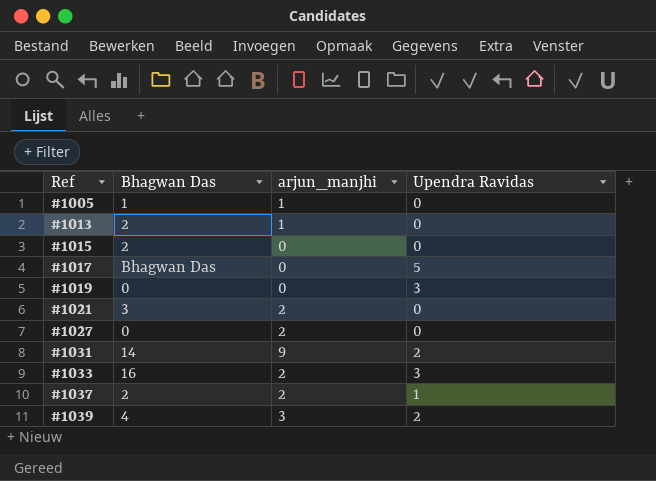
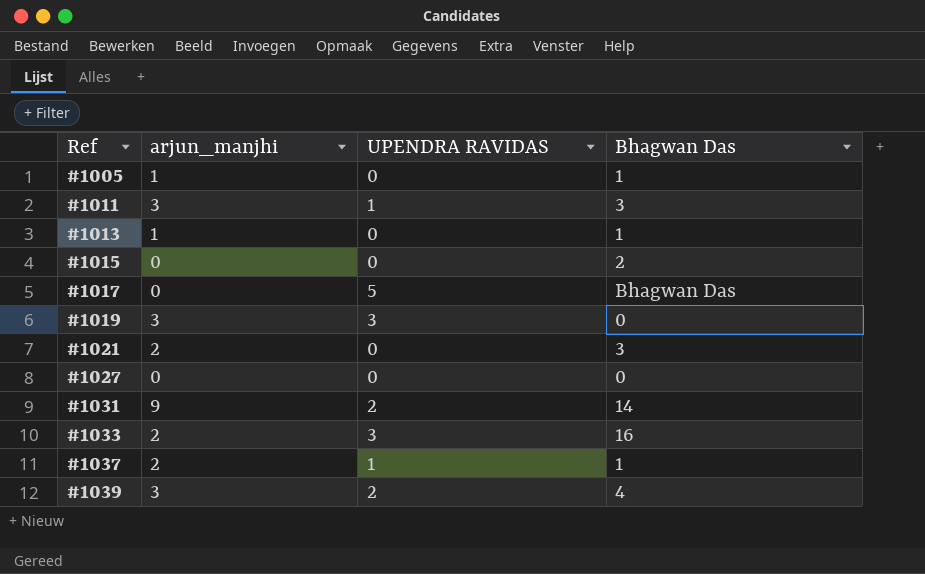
column name: Upendra Ravidas -> UPENDRA RAVIDAS
column Bhagwan Das | position: 2 -> 4
row #1011: none -> 3 | 1 | 3
#1013 | Bhagwan Das: 2 -> 1
#1019 | arjun_manjhi: 0 -> 3
#1027 | arjun_manjhi: 2 -> 0
#1037 | Bhagwan Das: 2 -> 1

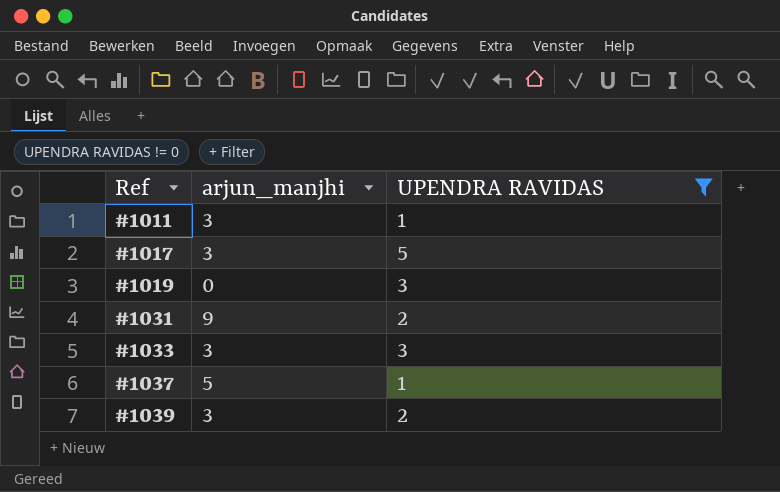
filter: none -> UPENDRA RAVIDAS != 0
column Bhagwan Das | position: 4 -> none
#1017 | arjun_manjhi: 0 -> 3
#1019 | arjun_manjhi: 3 -> 0
#1033 | arjun_manjhi: 2 -> 3
#1037 | arjun_manjhi: 2 -> 5

